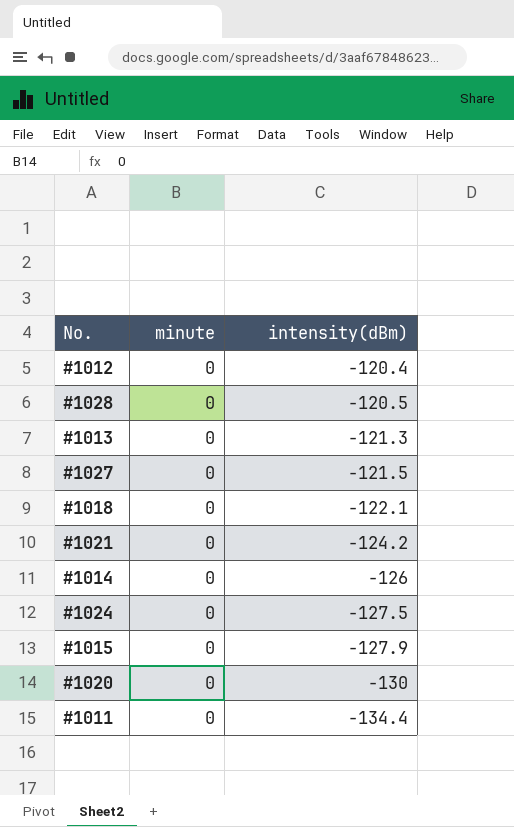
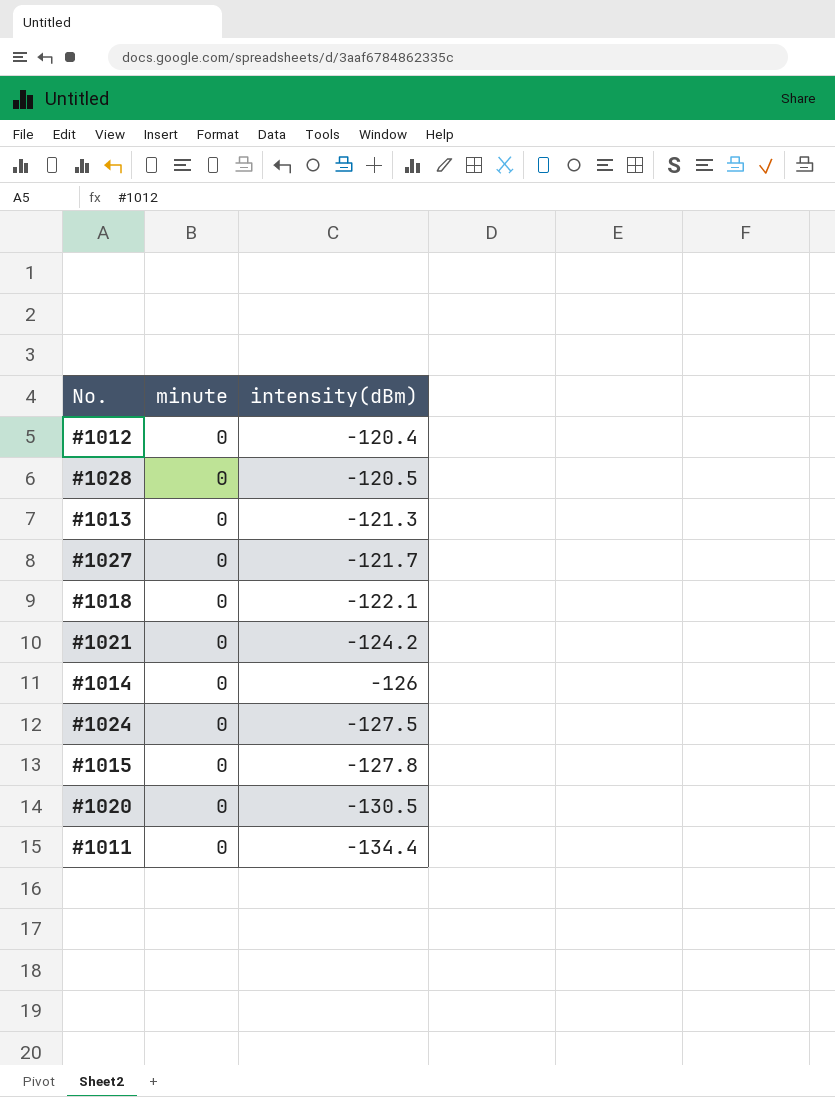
#1027 | intensity(dBm): -121.5 -> -121.7
#1015 | intensity(dBm): -127.9 -> -127.8
#1020 | intensity(dBm): -130 -> -130.5

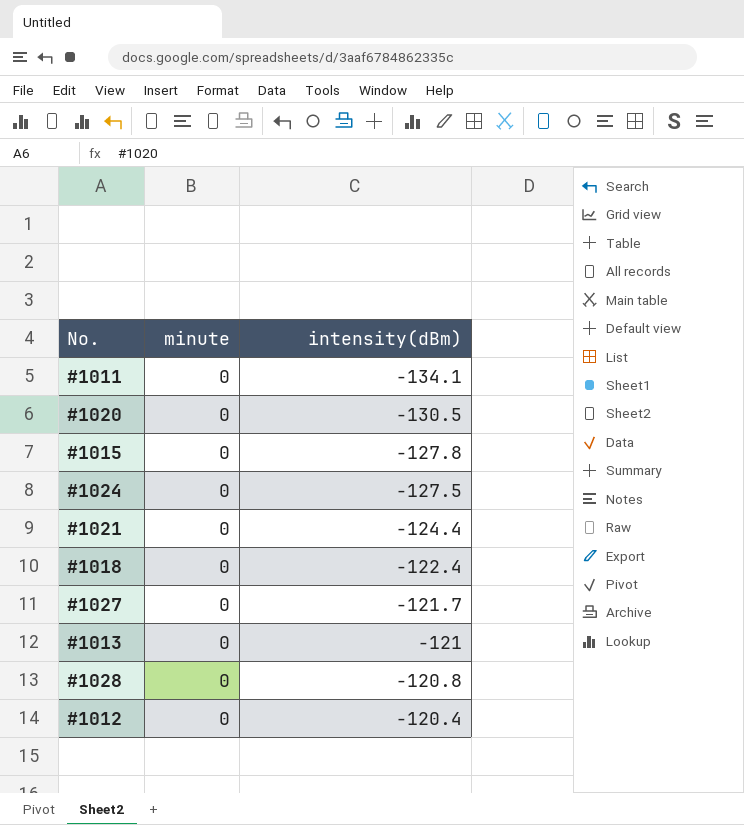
row order: intensity(dBm) descending -> intensity(dBm) ascending
row #1014: 0 | -126 -> none
#1011 | intensity(dBm): -134.4 -> -134.1
#1021 | intensity(dBm): -124.2 -> -124.4
#1018 | intensity(dBm): -122.1 -> -122.4
#1013 | intensity(dBm): -121.3 -> -121
#1028 | intensity(dBm): -120.5 -> -120.8

